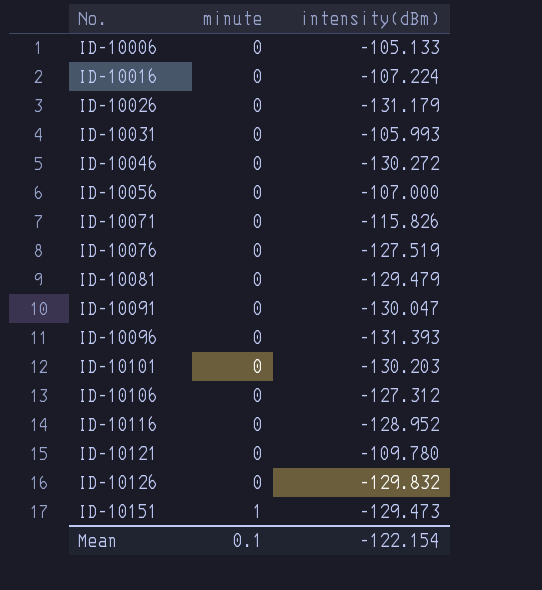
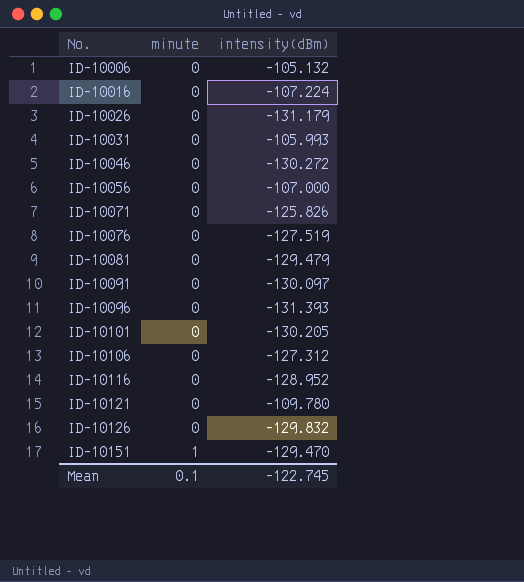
ID-10006 | intensity(dBm): -105.133 -> -105.132
ID-10071 | intensity(dBm): -115.826 -> -125.826
ID-10091 | intensity(dBm): -130.047 -> -130.097
ID-10101 | intensity(dBm): -130.203 -> -130.205
ID-10151 | intensity(dBm): -129.473 -> -129.470
Mean | intensity(dBm): -122.154 -> -122.745

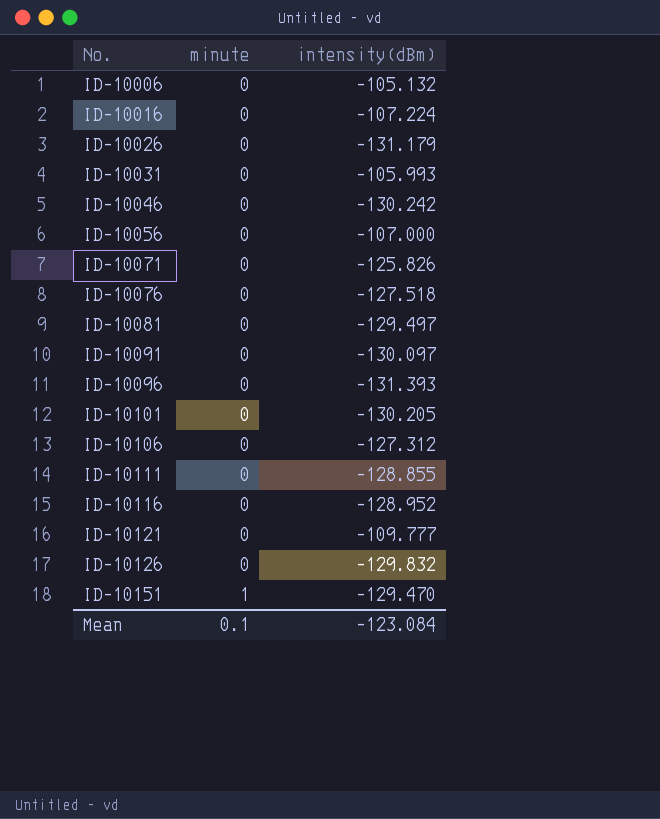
ID-10046 | intensity(dBm): -130.272 -> -130.242
ID-10076 | intensity(dBm): -127.519 -> -127.518
ID-10081 | intensity(dBm): -129.479 -> -129.497
row ID-10111: none -> 0 | -128.855
ID-10121 | intensity(dBm): -109.780 -> -109.777
Mean | intensity(dBm): -122.745 -> -123.084

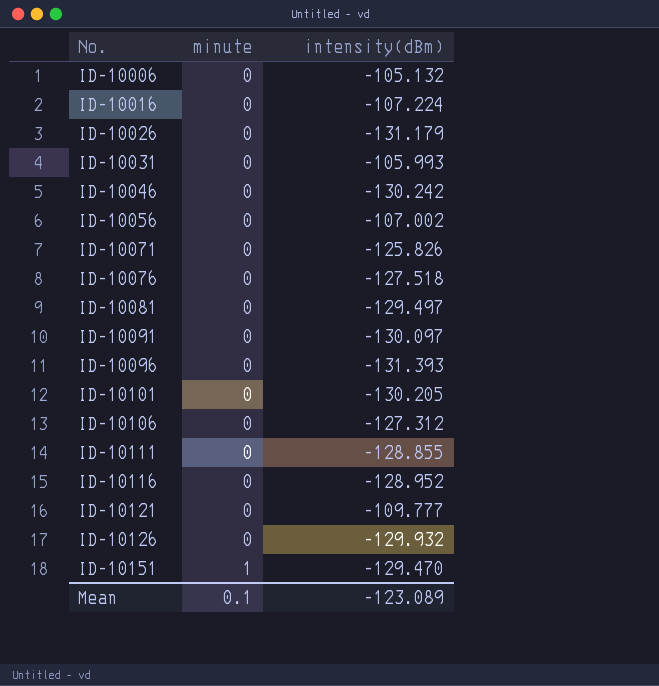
ID-10056 | intensity(dBm): -107.000 -> -107.002
ID-10126 | intensity(dBm): -129.832 -> -129.932
Mean | intensity(dBm): -123.084 -> -123.089

